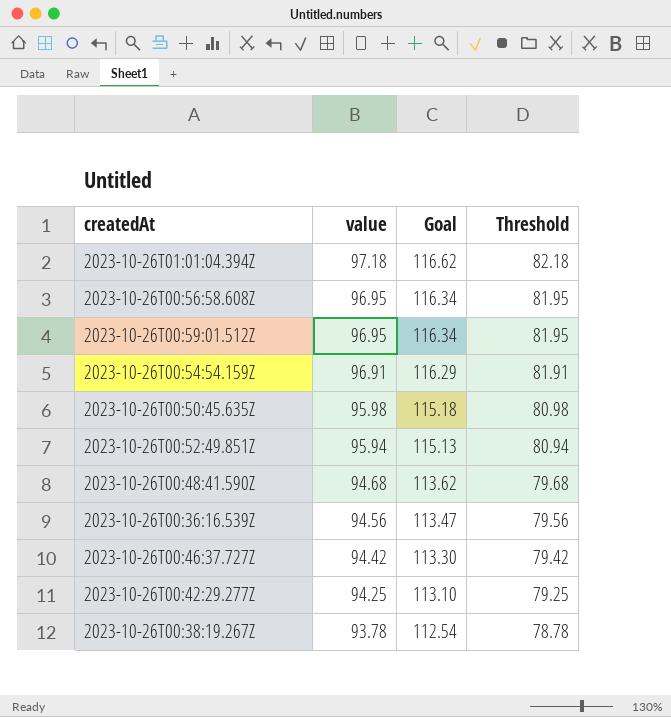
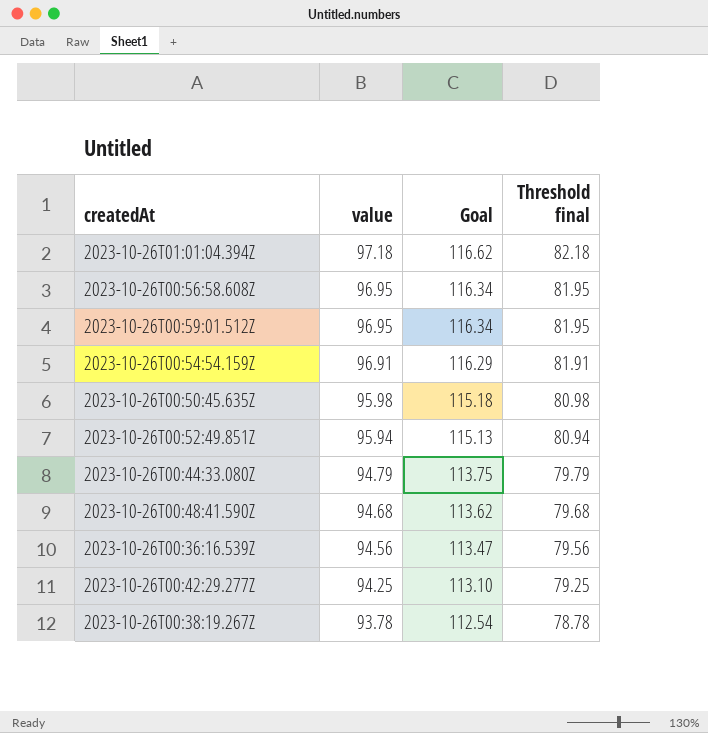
column name: Threshold -> Threshold final
row 2023-10-26T00:46:37.727Z: 94.42 | 113.30 | 79.42 -> none
row 2023-10-26T00:44:33.080Z: none -> 94.79 | 113.75 | 79.79

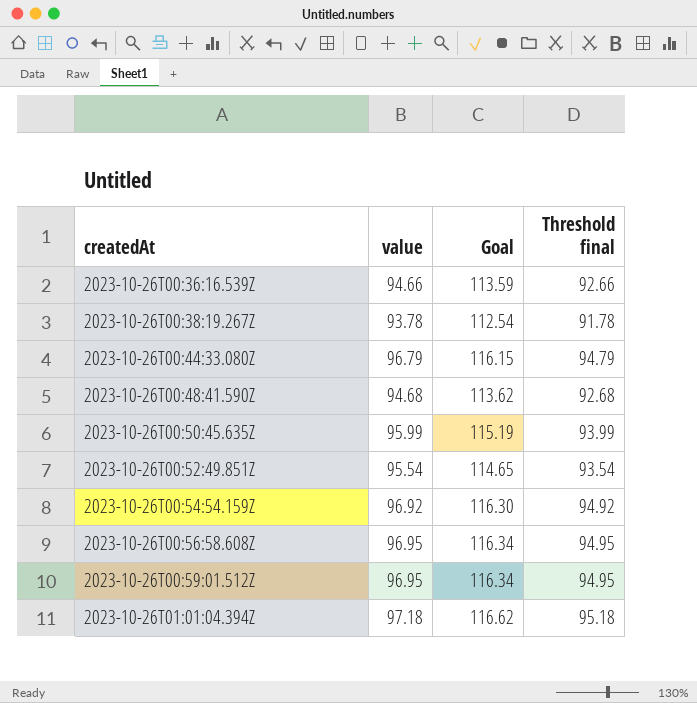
row order: value descending -> createdAt ascending
column Threshold final | formula: [value] - 15 -> [value] - 2
row 2023-10-26T00:42:29.277Z: 94.25 | 113.10 | 79.25 -> none
2023-10-26T00:36:16.539Z | value: 94.56 -> 94.66
2023-10-26T00:36:16.539Z | Goal: 113.47 -> 113.59
2023-10-26T00:44:33.080Z | value: 94.79 -> 96.79
2023-10-26T00:44:33.080Z | Goal: 113.75 -> 116.15
2023-10-26T00:50:45.635Z | value: 95.98 -> 95.99
2023-10-26T00:50:45.635Z | Goal: 115.18 -> 115.19
2023-10-26T00:52:49.851Z | value: 95.94 -> 95.54
2023-10-26T00:52:49.851Z | Goal: 115.13 -> 114.65
2023-10-26T00:54:54.159Z | value: 96.91 -> 96.92
2023-10-26T00:54:54.159Z | Goal: 116.29 -> 116.30

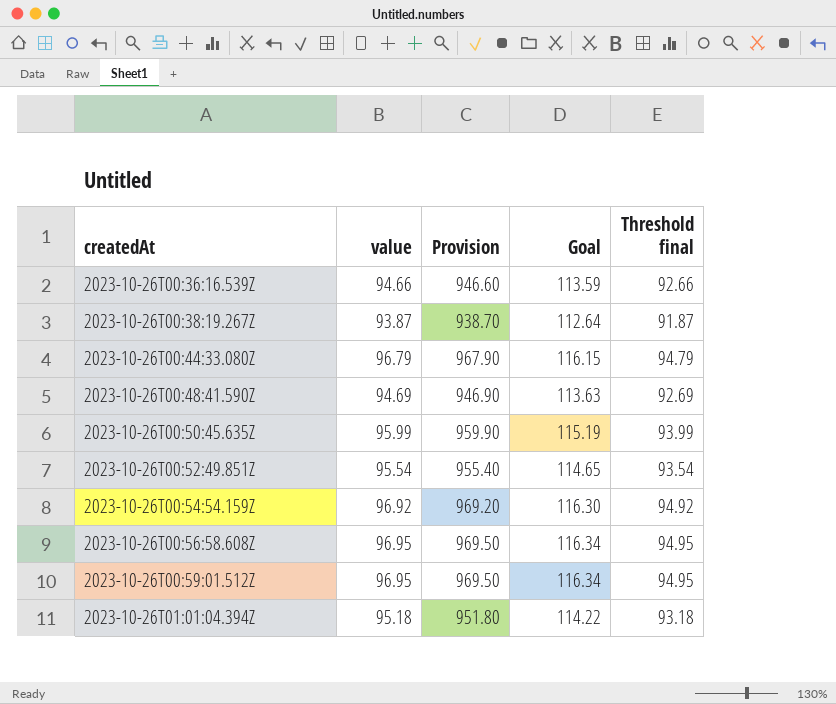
column Provision | formula: none -> [value] * 10
2023-10-26T00:38:19.267Z | value: 93.78 -> 93.87
2023-10-26T00:38:19.267Z | Goal: 112.54 -> 112.64
2023-10-26T00:38:19.267Z | Threshold final: 91.78 -> 91.87
2023-10-26T00:48:41.590Z | value: 94.68 -> 94.69
2023-10-26T00:48:41.590Z | Goal: 113.62 -> 113.63
2023-10-26T00:48:41.590Z | Threshold final: 92.68 -> 92.69
2023-10-26T01:01:04.394Z | value: 97.18 -> 95.18
2023-10-26T01:01:04.394Z | Goal: 116.62 -> 114.22
2023-10-26T01:01:04.394Z | Threshold final: 95.18 -> 93.18

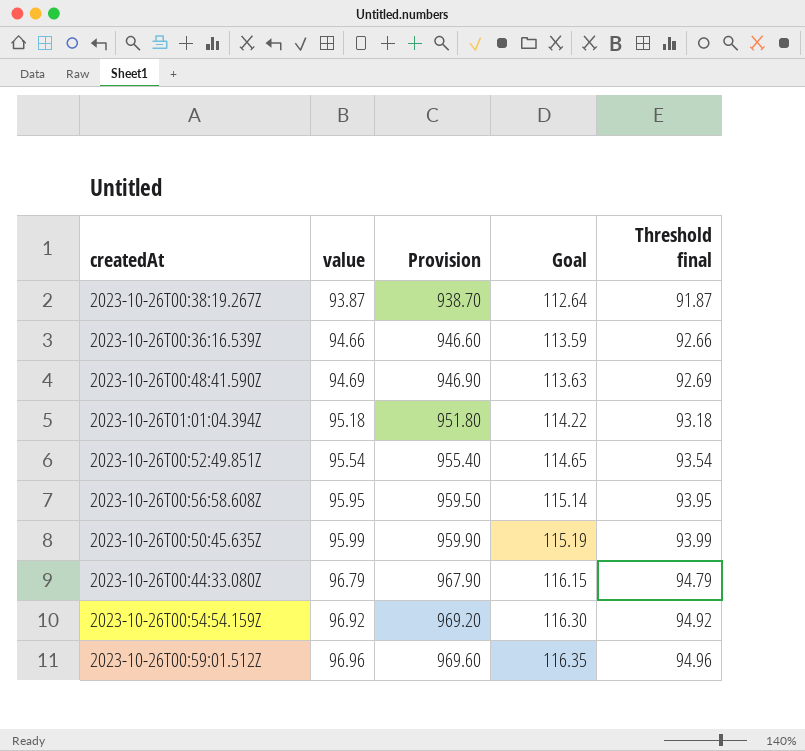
row order: createdAt ascending -> value ascending
2023-10-26T00:56:58.608Z | value: 96.95 -> 95.95
2023-10-26T00:56:58.608Z | Provision: 969.50 -> 959.50
2023-10-26T00:56:58.608Z | Goal: 116.34 -> 115.14
2023-10-26T00:56:58.608Z | Threshold final: 94.95 -> 93.95
2023-10-26T00:59:01.512Z | value: 96.95 -> 96.96
2023-10-26T00:59:01.512Z | Provision: 969.50 -> 969.60
2023-10-26T00:59:01.512Z | Goal: 116.34 -> 116.35
2023-10-26T00:59:01.512Z | Threshold final: 94.95 -> 94.96

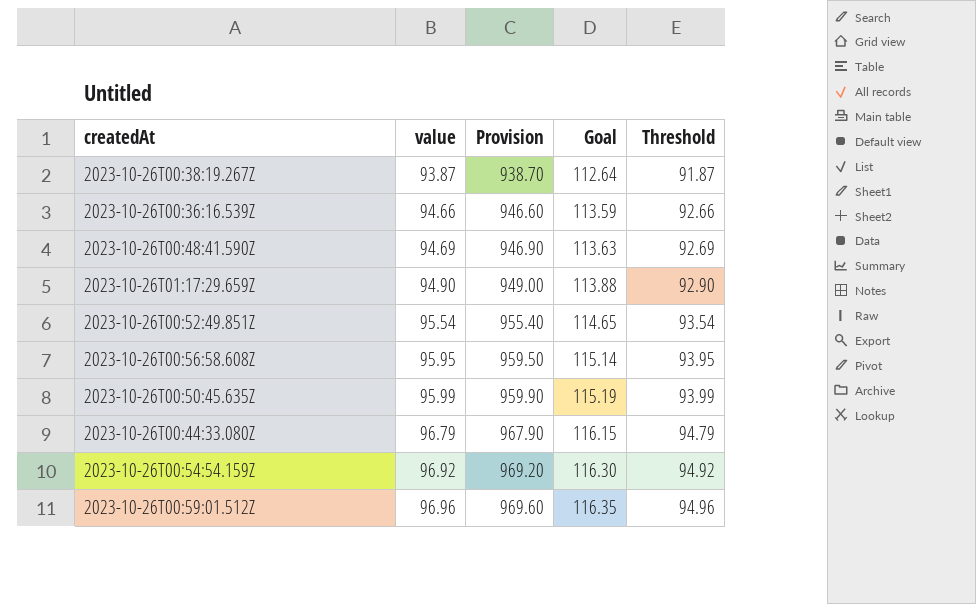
column name: Threshold final -> Threshold
row 2023-10-26T01:01:04.394Z: 95.18 | 951.80 | 114.22 | 93.18 -> none
row 2023-10-26T01:17:29.659Z: none -> 94.90 | 949.00 | 113.88 | 92.90

